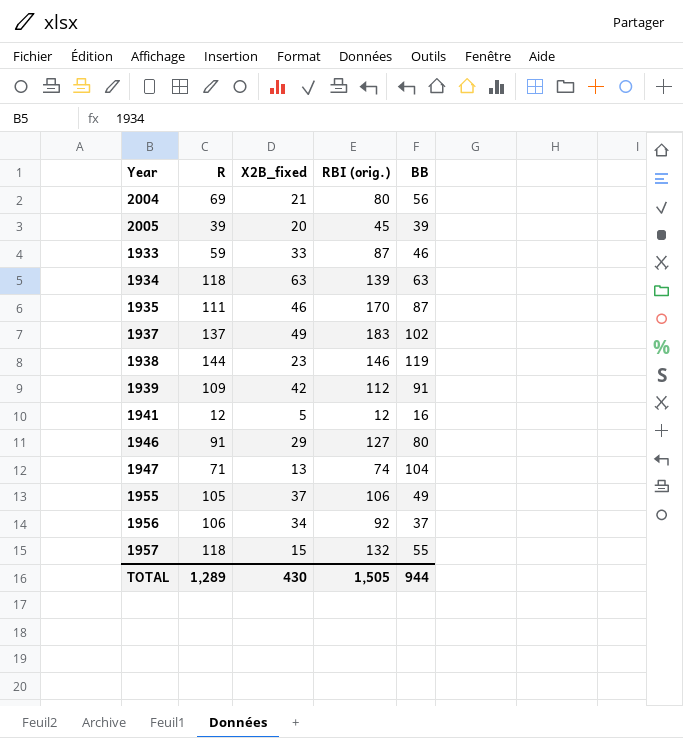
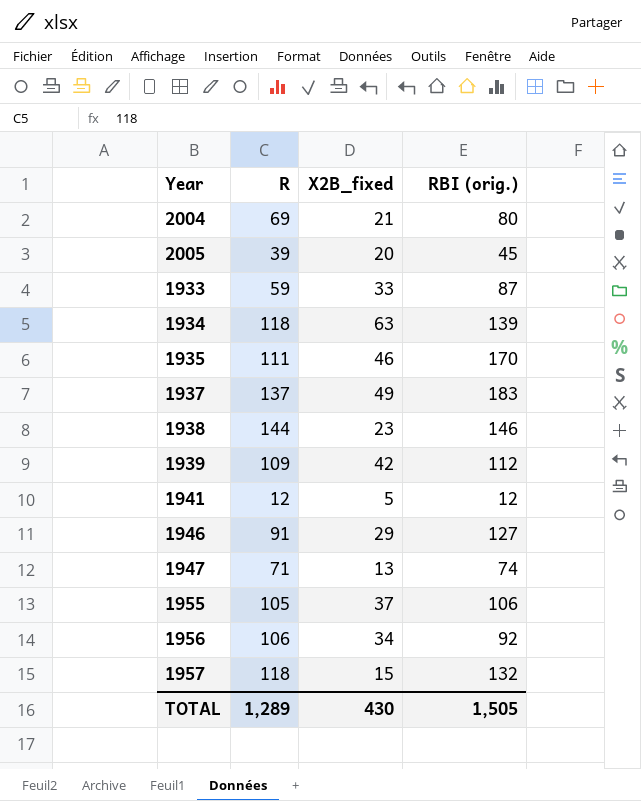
column BB | position: 5 -> none

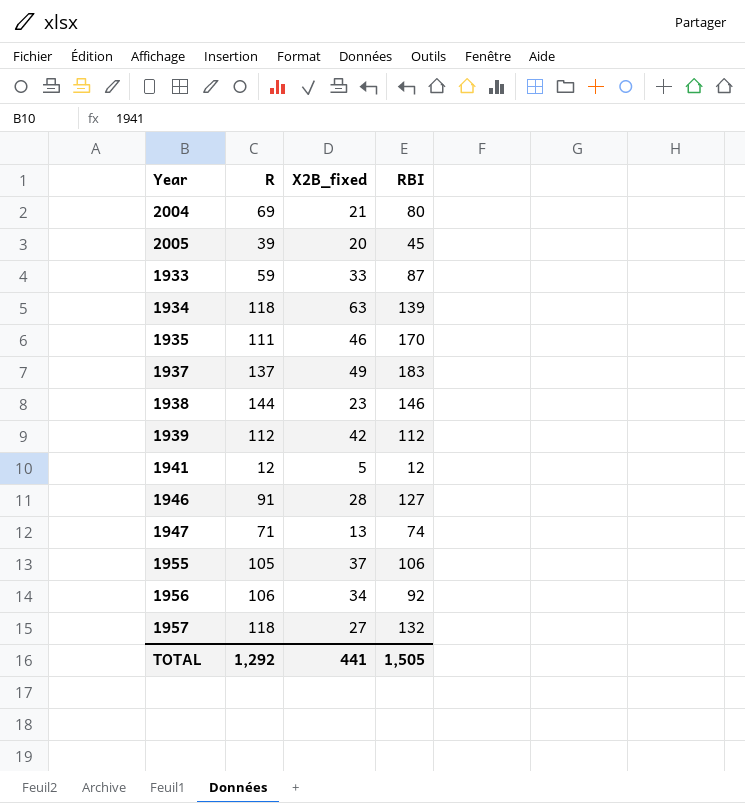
column name: RBI (orig.) -> RBI
1939 | R: 109 -> 112
1946 | X2B_fixed: 29 -> 28
1957 | X2B_fixed: 15 -> 27
TOTAL | R: 1,289 -> 1,292
TOTAL | X2B_fixed: 430 -> 441

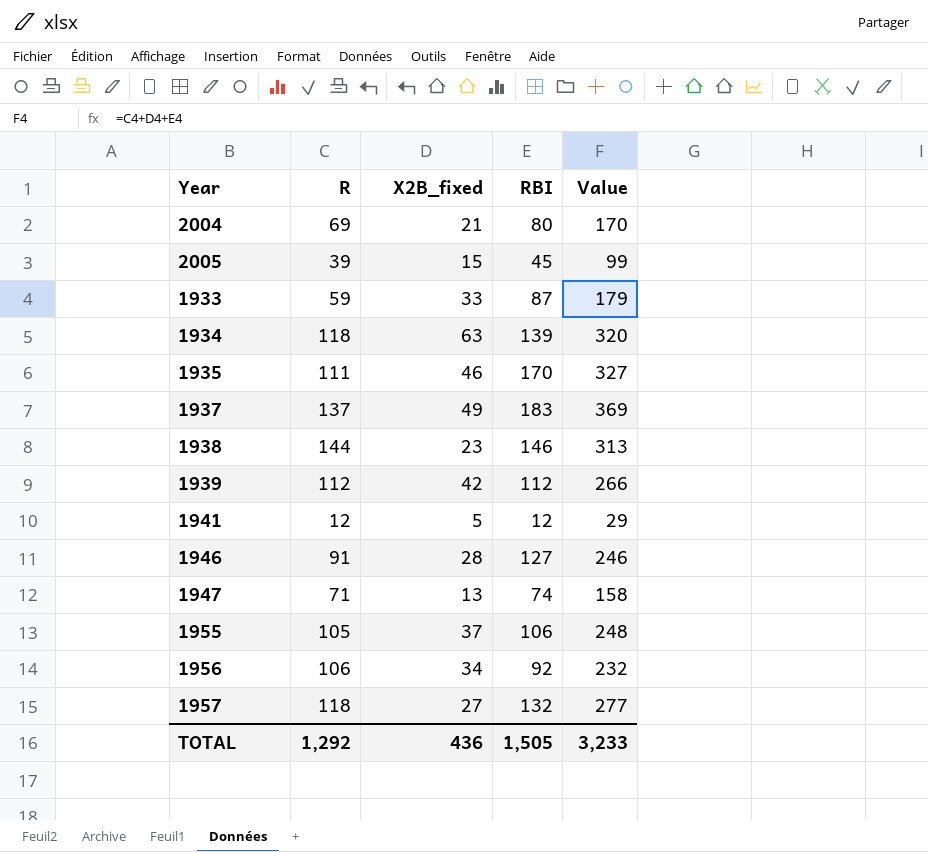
column Value | formula: none -> [R] + [X2B_fixed] + [RBI]
2005 | X2B_fixed: 20 -> 15
TOTAL | X2B_fixed: 441 -> 436

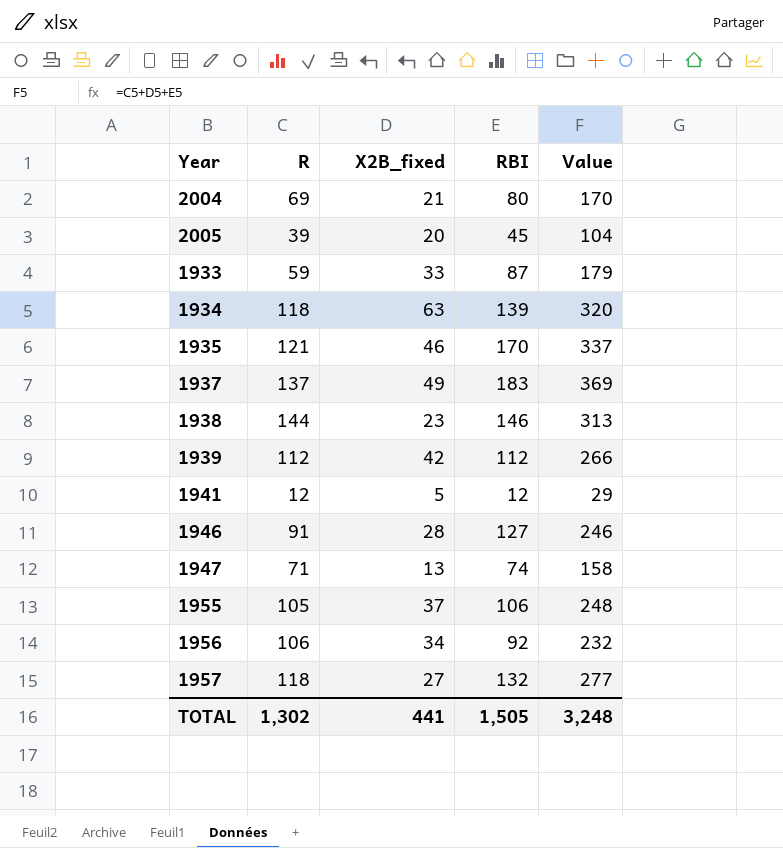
2005 | X2B_fixed: 15 -> 20
2005 | Value: 99 -> 104
1935 | R: 111 -> 121
1935 | Value: 327 -> 337
TOTAL | R: 1,292 -> 1,302
TOTAL | X2B_fixed: 436 -> 441
TOTAL | Value: 3,233 -> 3,248

